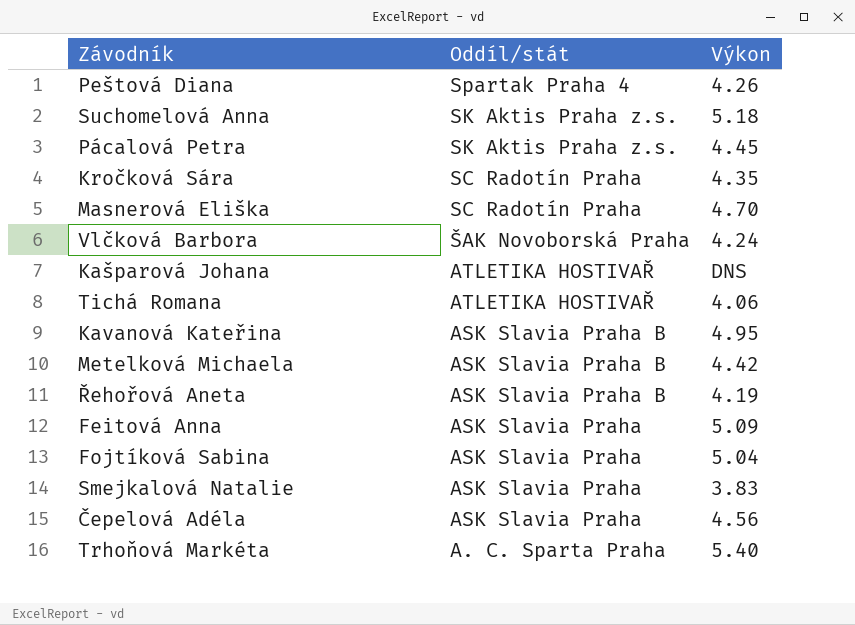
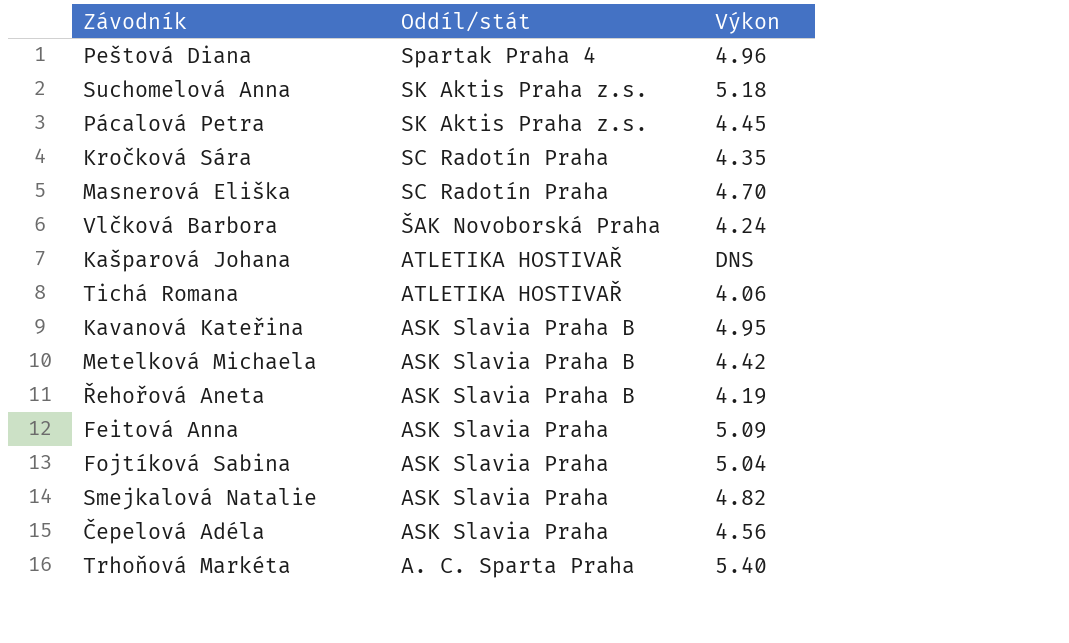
Peštová Diana | Výkon: 4.26 -> 4.96
Smejkalová Natalie | Výkon: 3.83 -> 4.82

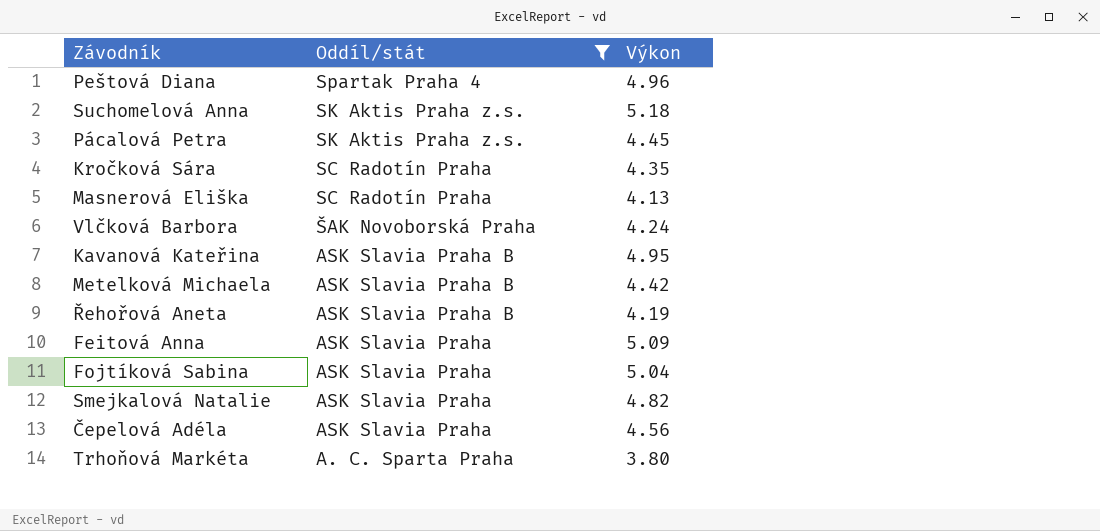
filter: none -> Oddíl/stát != ATLETIKA HOSTIVAŘ
Masnerová Eliška | Výkon: 4.70 -> 4.13
Trhoňová Markéta | Výkon: 5.40 -> 3.80

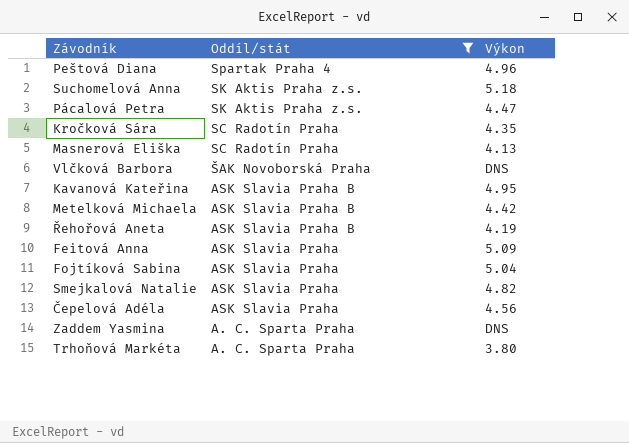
Pácalová Petra | Výkon: 4.45 -> 4.47
Vlčková Barbora | Výkon: 4.24 -> DNS
row Zaddem Yasmina: none -> A. C. Sparta Praha | DNS

